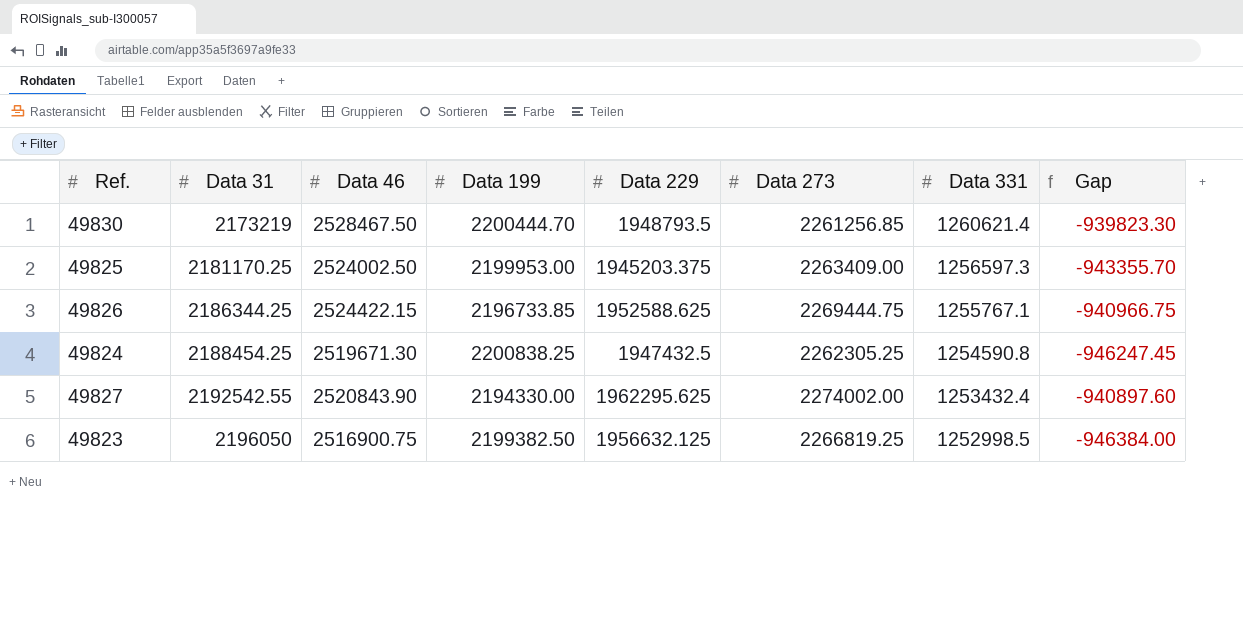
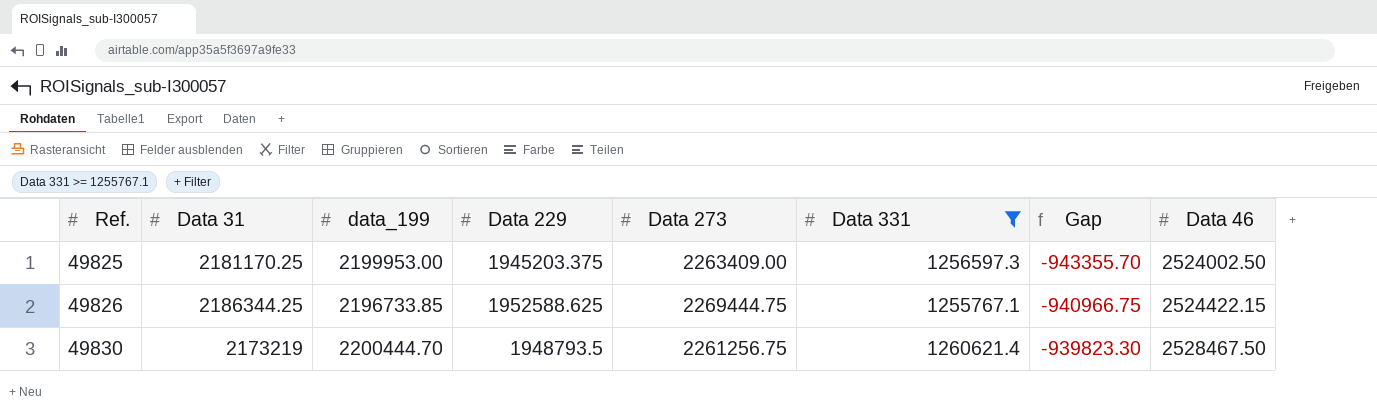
filter: none -> Data 331 >= 1255767.1
row order: Data 31 ascending -> Ref. ascending
column name: Data 199 -> data_199
column Data 46 | position: 3 -> 8
49830 | Data 273: 2261256.85 -> 2261256.75

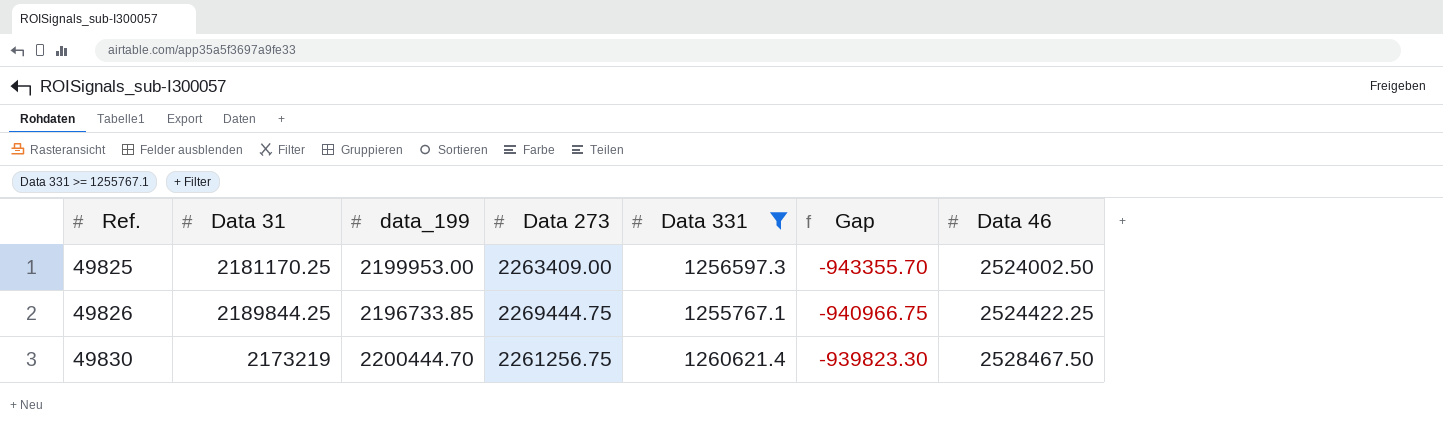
column Data 229 | position: 4 -> none
49826 | Data 31: 2186344.25 -> 2189844.25
49826 | Data 46: 2524422.15 -> 2524422.25

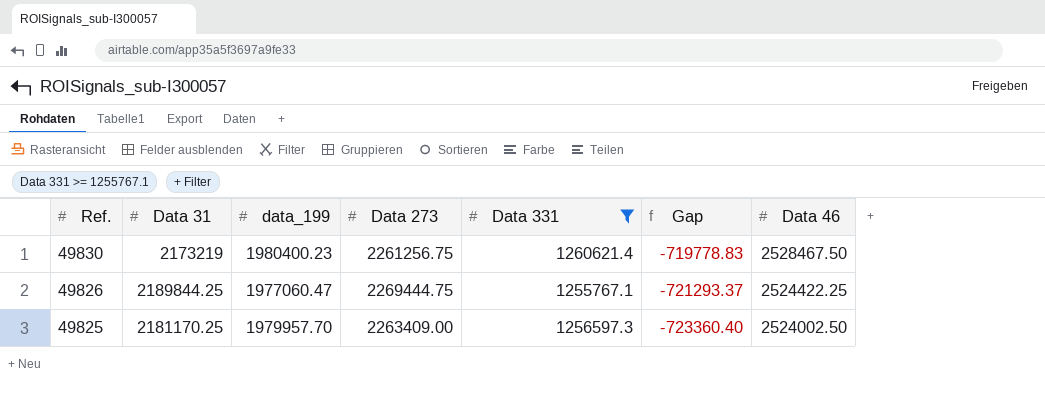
row order: Ref. ascending -> Ref. descending
49830 | data_199: 2200444.70 -> 1980400.23
49830 | Gap: -939823.30 -> -719778.83
49826 | data_199: 2196733.85 -> 1977060.47
49826 | Gap: -940966.75 -> -721293.37
49825 | data_199: 2199953.00 -> 1979957.70
49825 | Gap: -943355.70 -> -723360.40

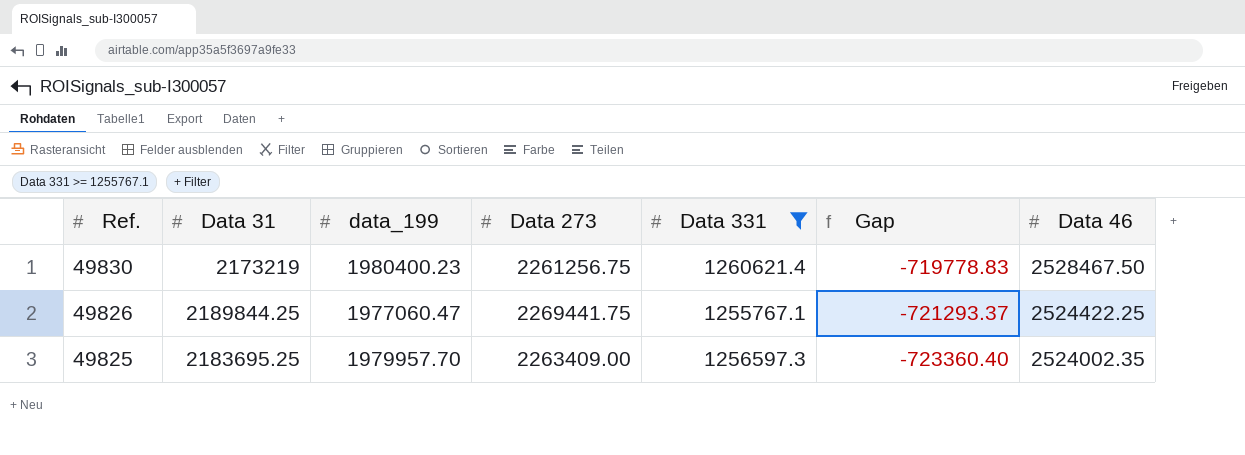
49826 | Data 273: 2269444.75 -> 2269441.75
49825 | Data 31: 2181170.25 -> 2183695.25
49825 | Data 46: 2524002.50 -> 2524002.35

